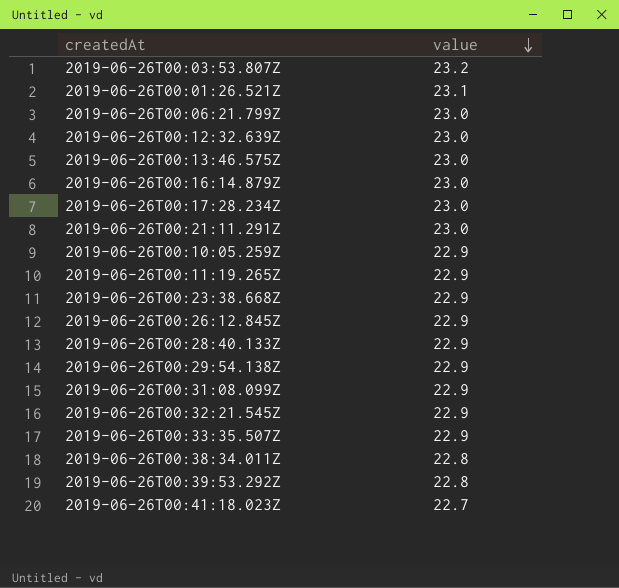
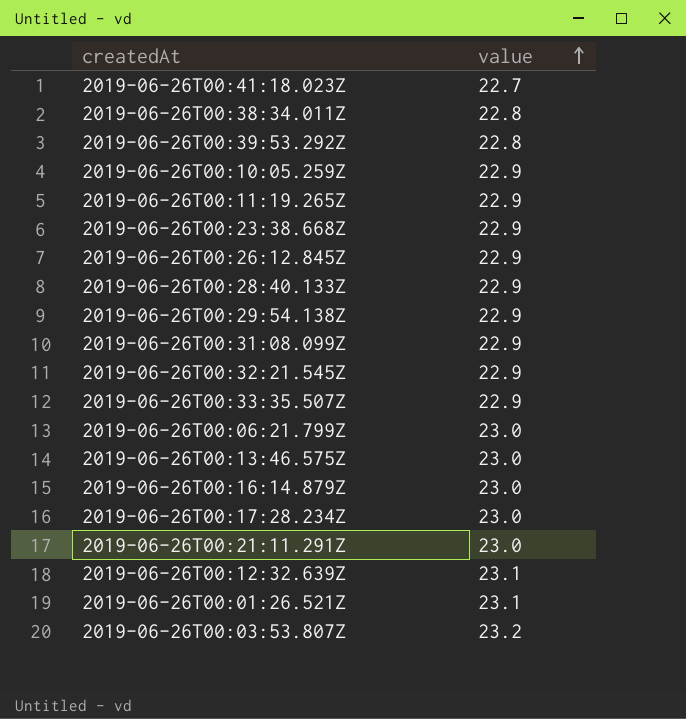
row order: value descending -> value ascending
2019-06-26T00:12:32.639Z | value: 23.0 -> 23.1

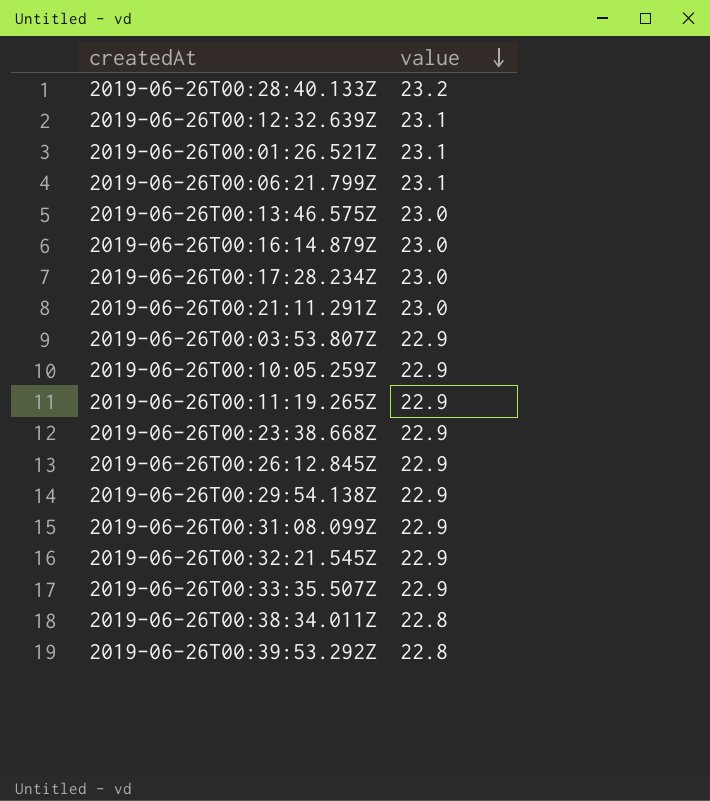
row order: value ascending -> value descending
row 2019-06-26T00:41:18.023Z: 22.7 -> none
2019-06-26T00:28:40.133Z | value: 22.9 -> 23.2
2019-06-26T00:06:21.799Z | value: 23.0 -> 23.1
2019-06-26T00:03:53.807Z | value: 23.2 -> 22.9

